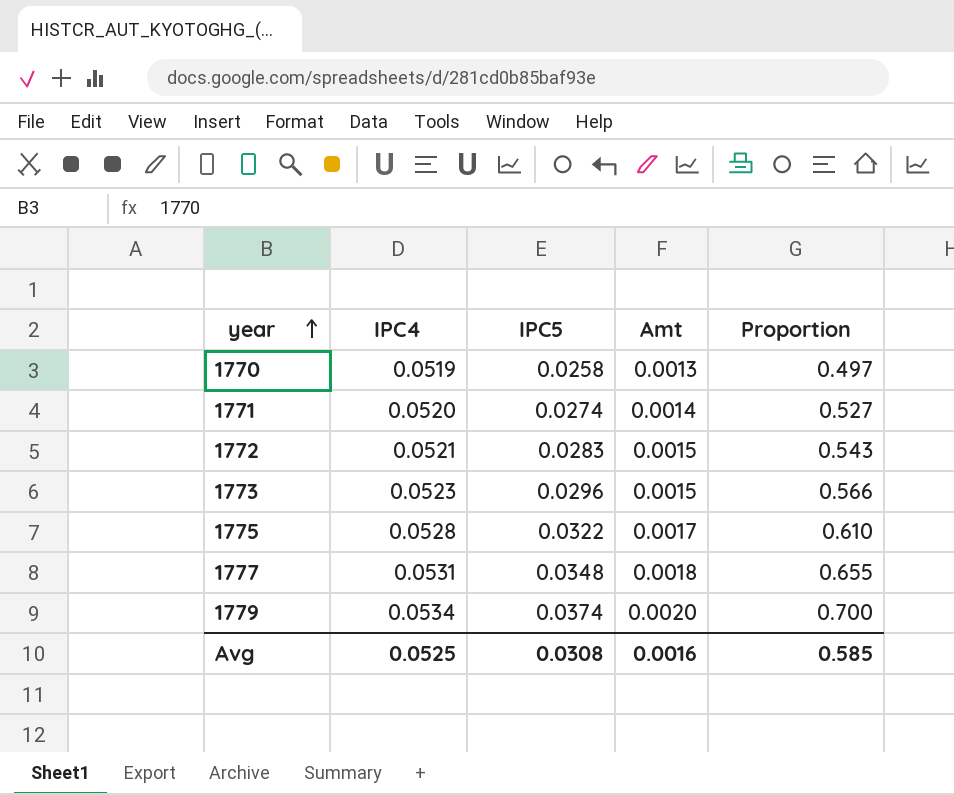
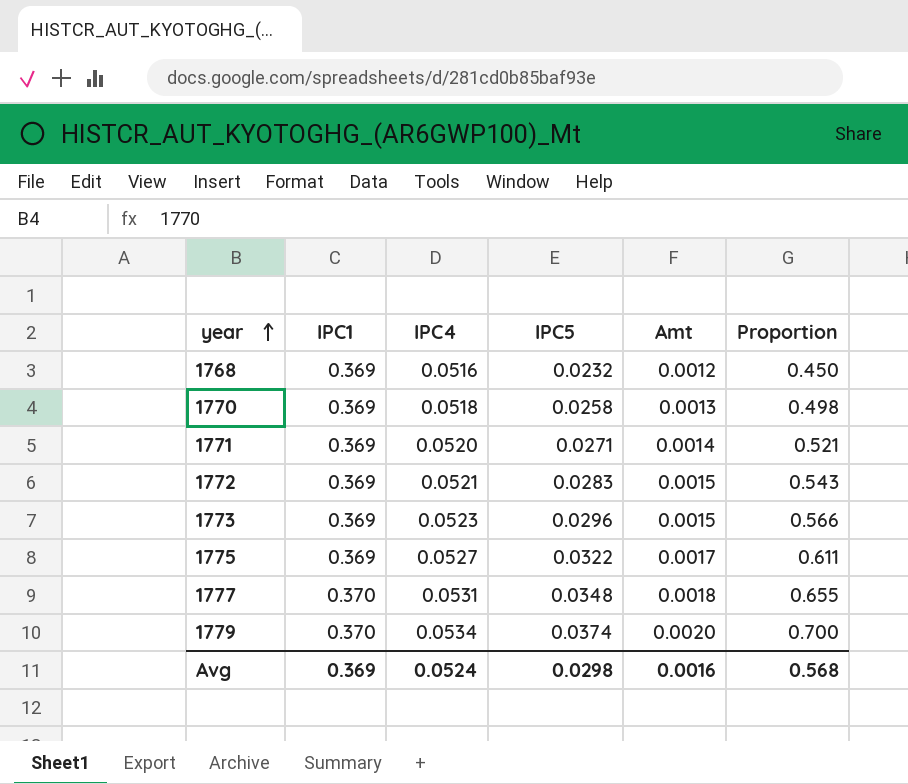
column IPC1 | position: none -> 2
row 1768: none -> 0.369 | 0.0516 | 0.0232 | 0.0012 | 0.450
1770 | IPC4: 0.0519 -> 0.0518
1770 | Proportion: 0.497 -> 0.498
1771 | IPC5: 0.0274 -> 0.0271
1771 | Proportion: 0.527 -> 0.521
1775 | IPC4: 0.0528 -> 0.0527
1775 | Proportion: 0.610 -> 0.611
Avg | IPC4: 0.0525 -> 0.0524
Avg | IPC5: 0.0308 -> 0.0298
Avg | Proportion: 0.585 -> 0.568

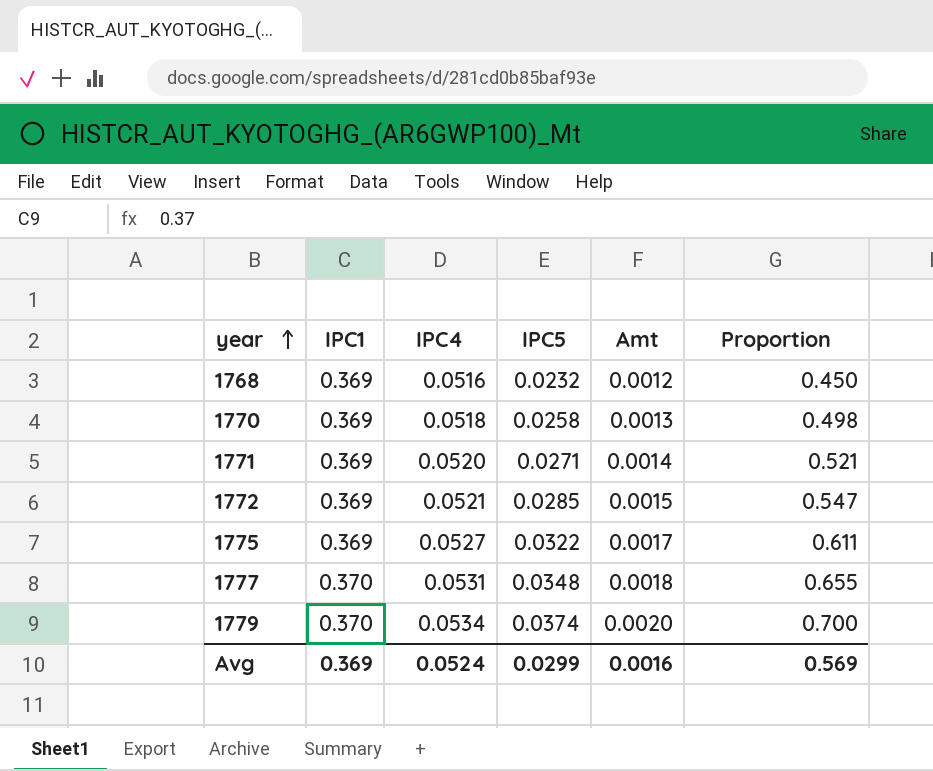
row 1773: 0.369 | 0.0523 | 0.0296 | 0.0015 | 0.566 -> none
1772 | IPC5: 0.0283 -> 0.0285
1772 | Proportion: 0.543 -> 0.547
Avg | IPC5: 0.0298 -> 0.0299
Avg | Proportion: 0.568 -> 0.569

